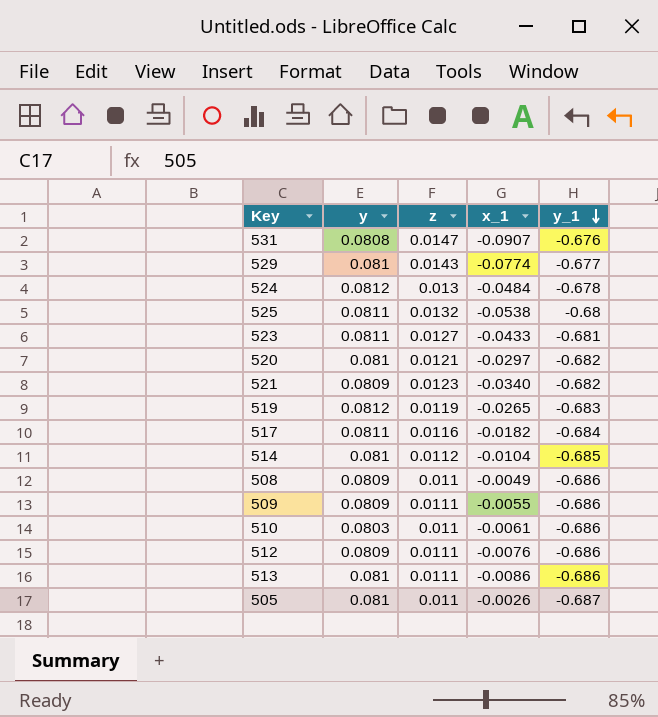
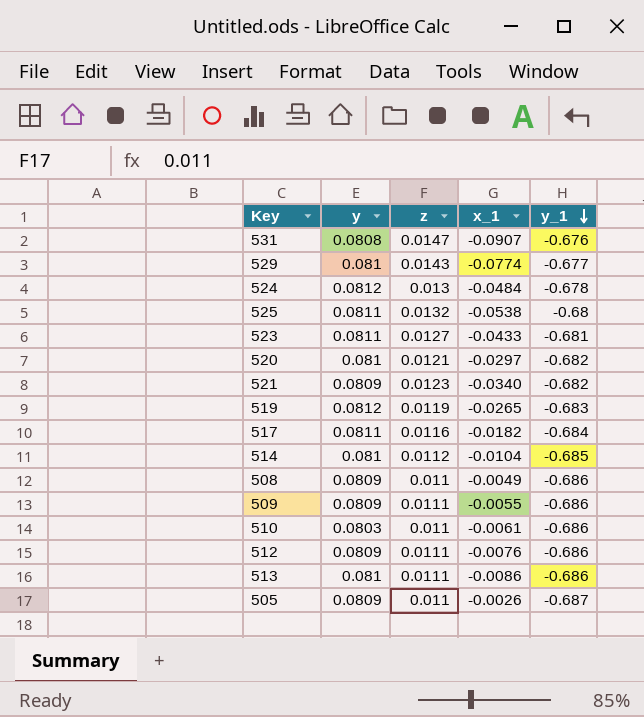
505 | y: 0.081 -> 0.0809

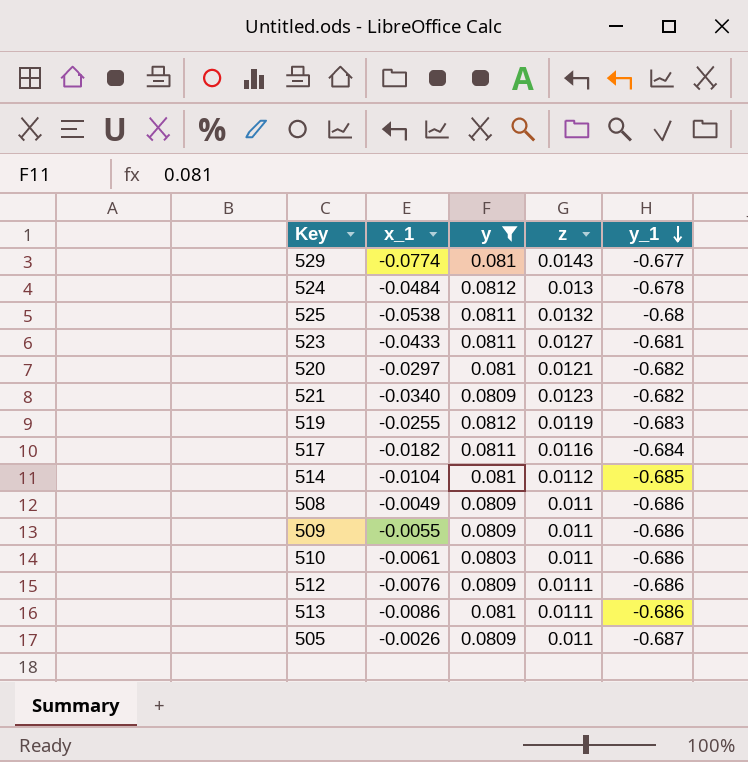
filter: none -> y != 0.0808
column x_1 | position: 4 -> 2
519 | x_1: -0.0265 -> -0.0255
509 | z: 0.0111 -> 0.011

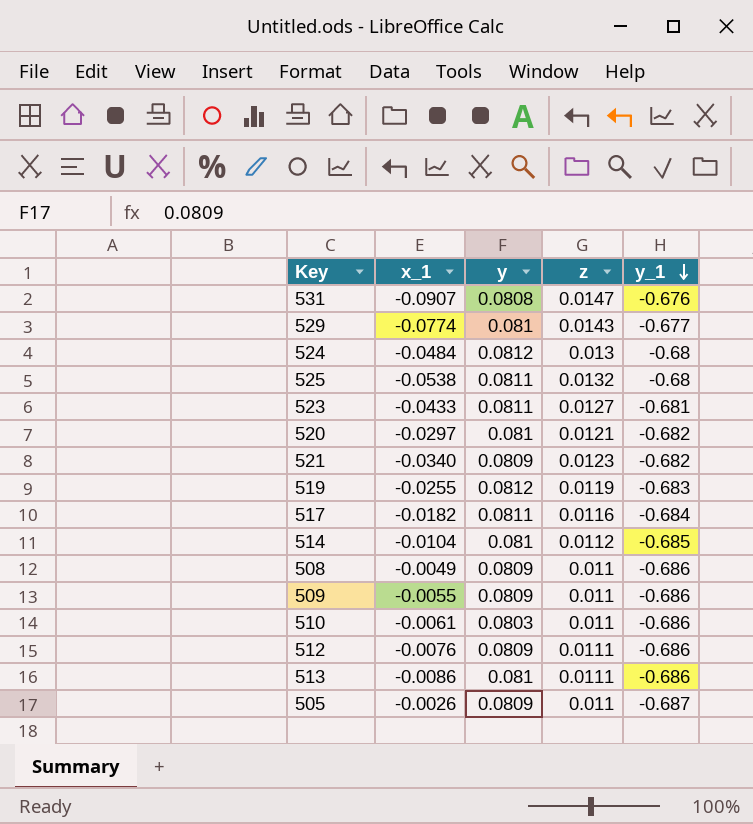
filter: y != 0.0808 -> none
524 | y_1: -0.678 -> -0.68

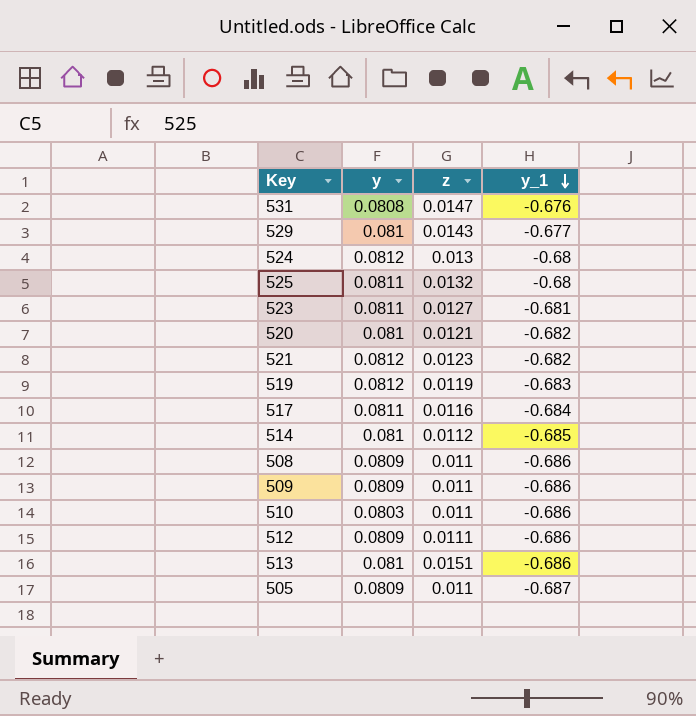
column x_1 | position: 2 -> none
521 | y: 0.0809 -> 0.0812
513 | z: 0.0111 -> 0.0151

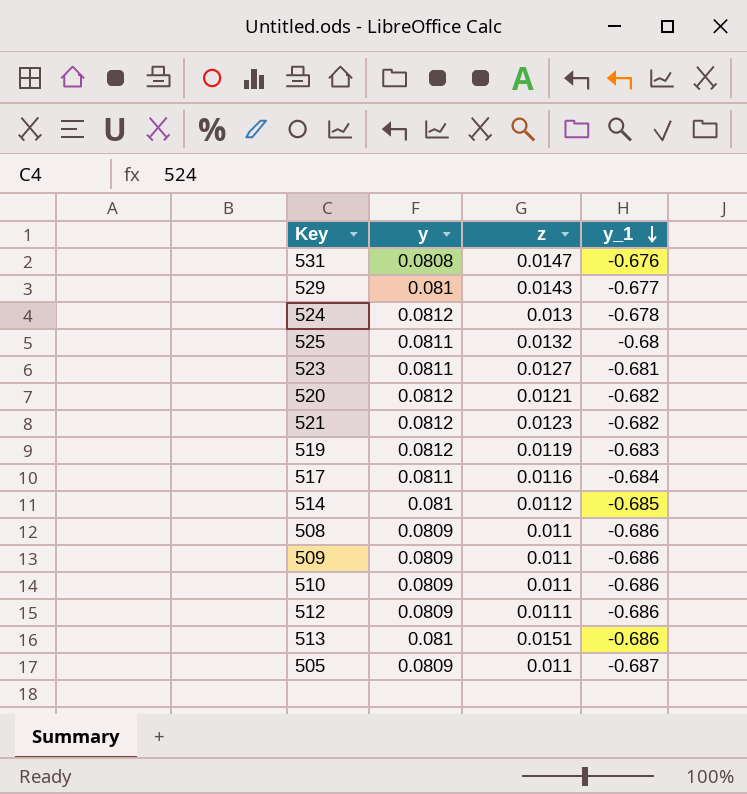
524 | y_1: -0.68 -> -0.678
520 | y: 0.081 -> 0.0812
510 | y: 0.0803 -> 0.0809

